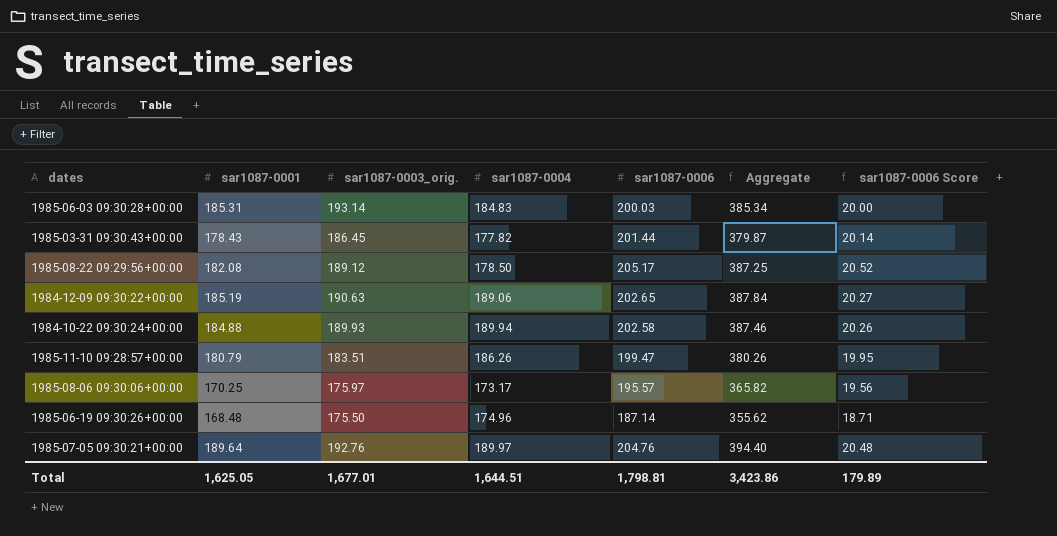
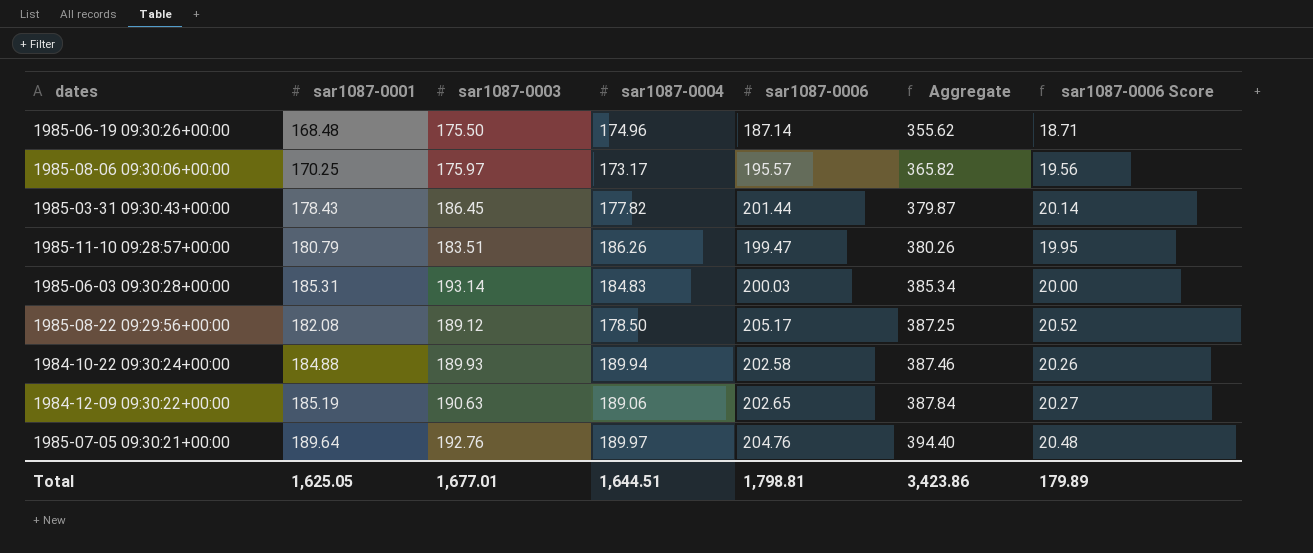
row order: none -> Aggregate ascending
column name: sar1087-0003_orig. -> sar1087-0003

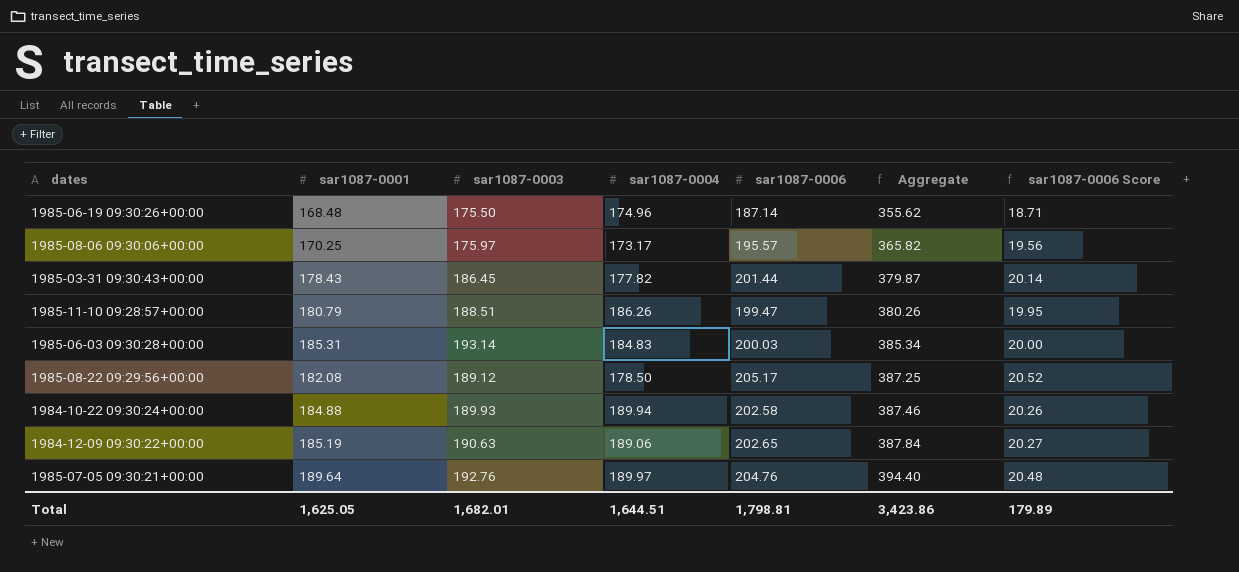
1985-11-10 09:28:57+00:00 | sar1087-0003: 183.51 -> 188.51
Total | sar1087-0003: 1,677.01 -> 1,682.01

